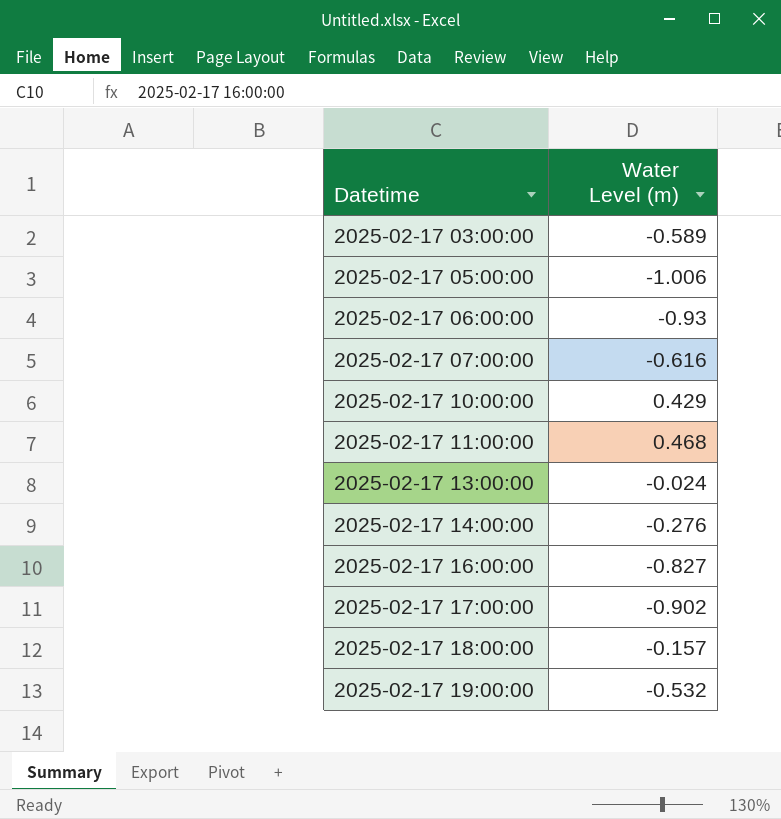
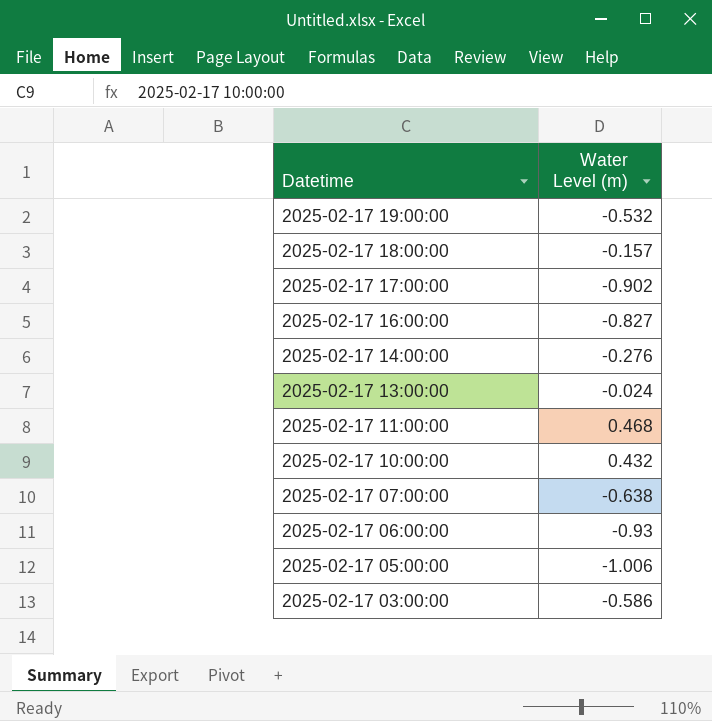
row order: Datetime ascending -> Datetime descending
2025-02-17 10:00:00 | Water Level (m): 0.429 -> 0.432
2025-02-17 07:00:00 | Water Level (m): -0.616 -> -0.638
2025-02-17 03:00:00 | Water Level (m): -0.589 -> -0.586

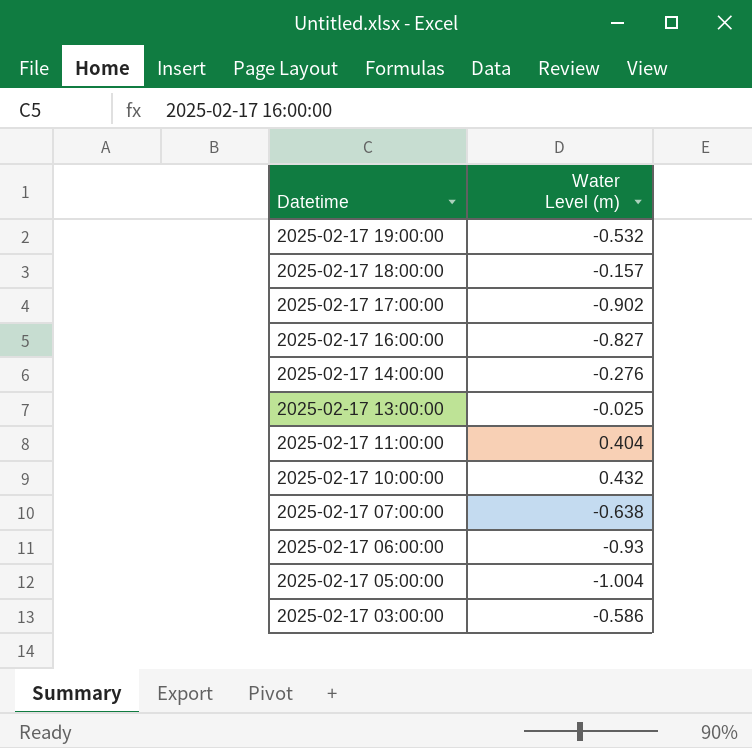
2025-02-17 13:00:00 | Water Level (m): -0.024 -> -0.025
2025-02-17 11:00:00 | Water Level (m): 0.468 -> 0.404
2025-02-17 05:00:00 | Water Level (m): -1.006 -> -1.004

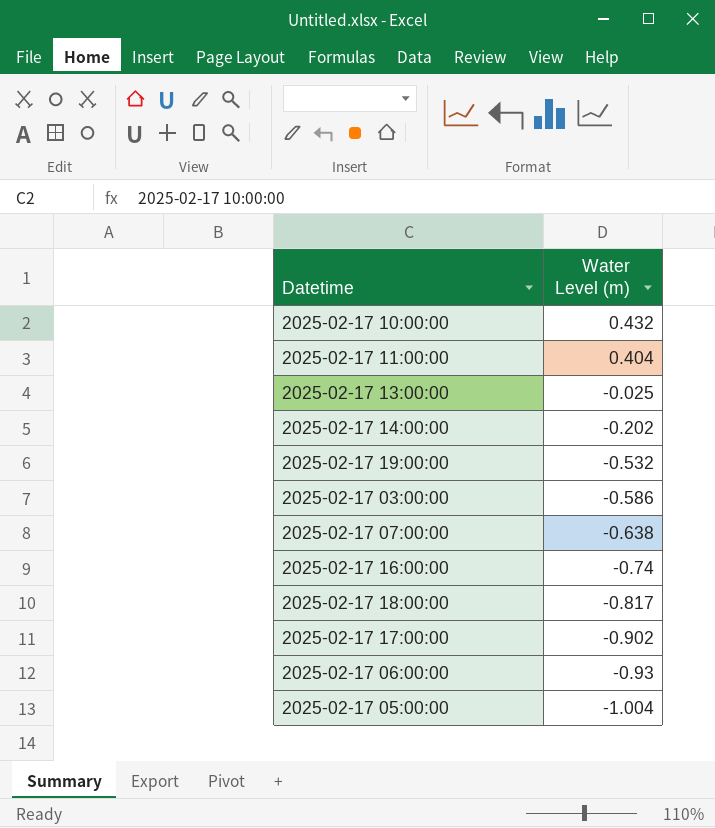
row order: Datetime descending -> Water Level (m) descending
2025-02-17 14:00:00 | Water Level (m): -0.276 -> -0.202
2025-02-17 16:00:00 | Water Level (m): -0.827 -> -0.74
2025-02-17 18:00:00 | Water Level (m): -0.157 -> -0.817

